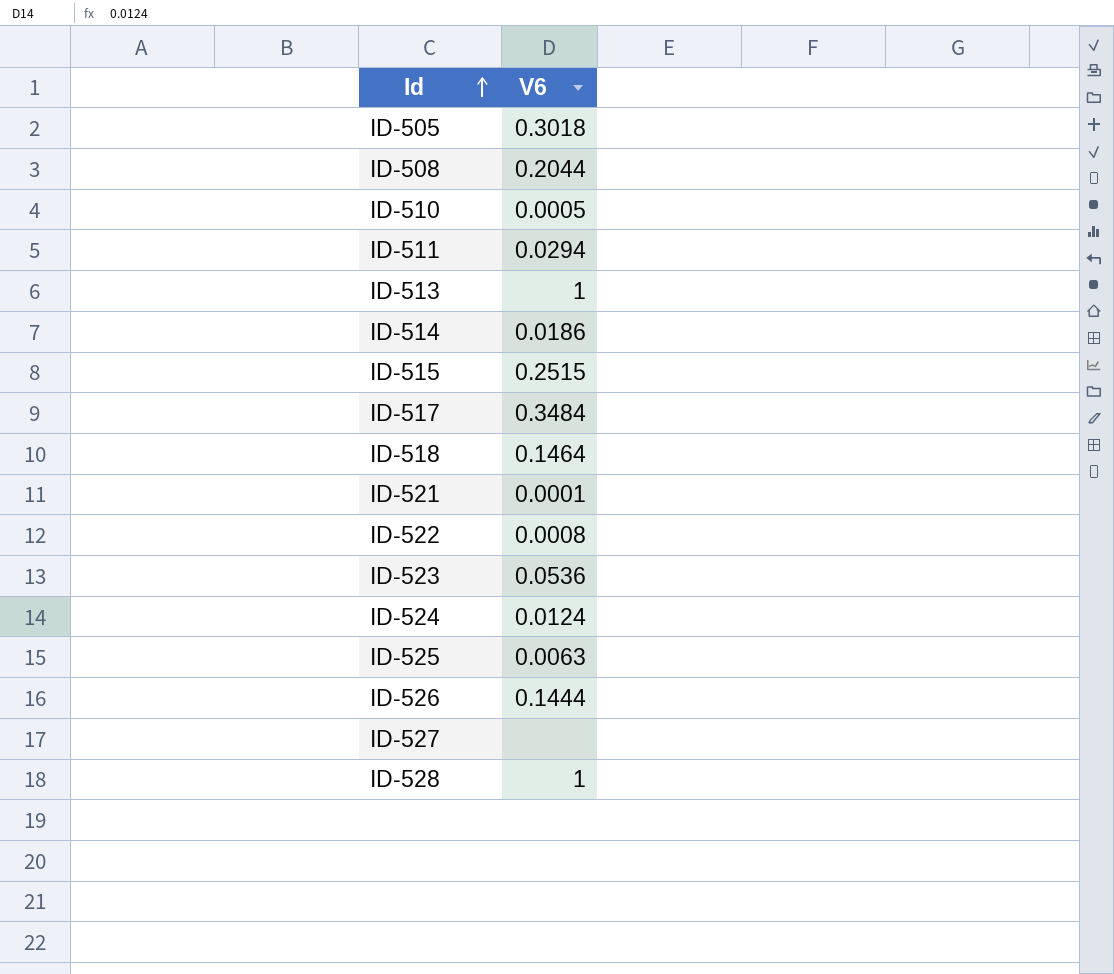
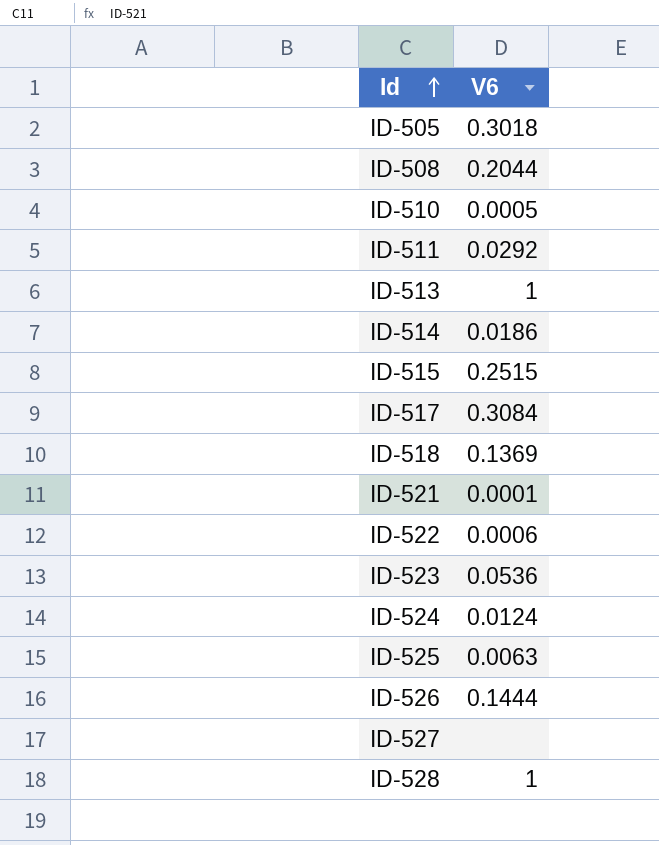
ID-511 | V6: 0.0294 -> 0.0292
ID-517 | V6: 0.3484 -> 0.3084
ID-518 | V6: 0.1464 -> 0.1369
ID-522 | V6: 0.0008 -> 0.0006

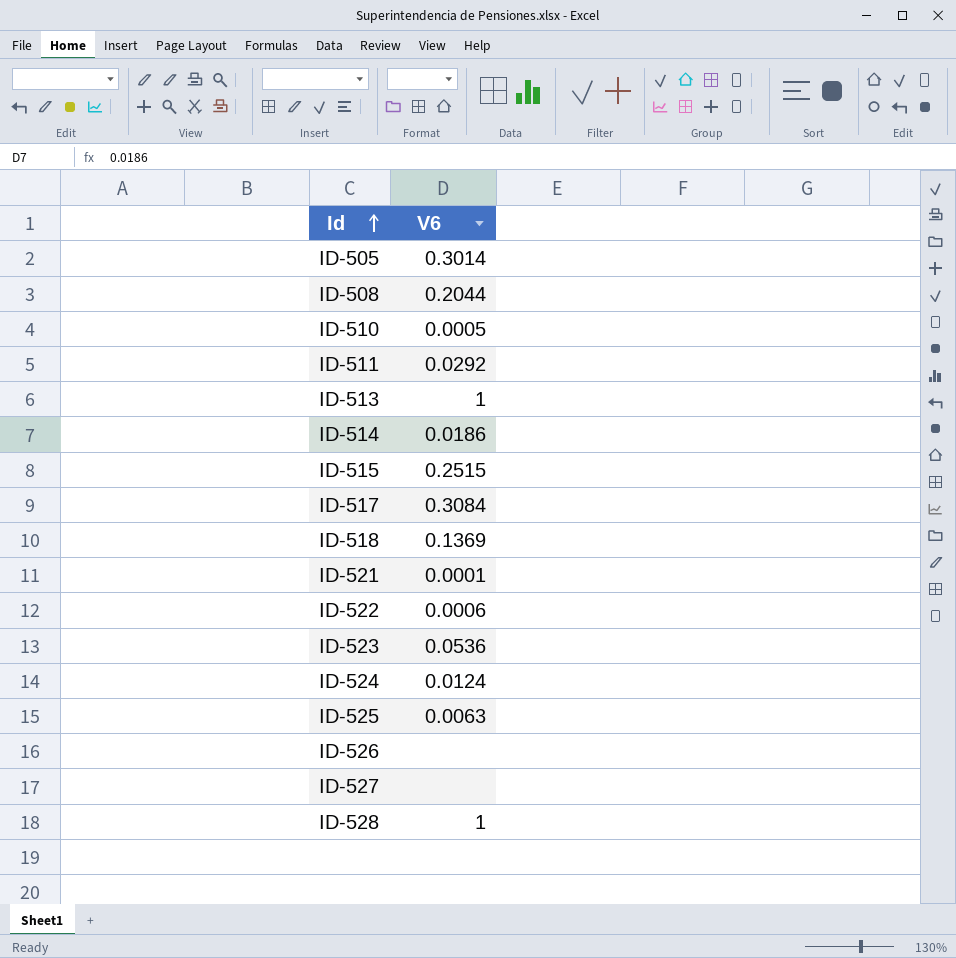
ID-505 | V6: 0.3018 -> 0.3014
ID-526 | V6: 0.1444 -> none

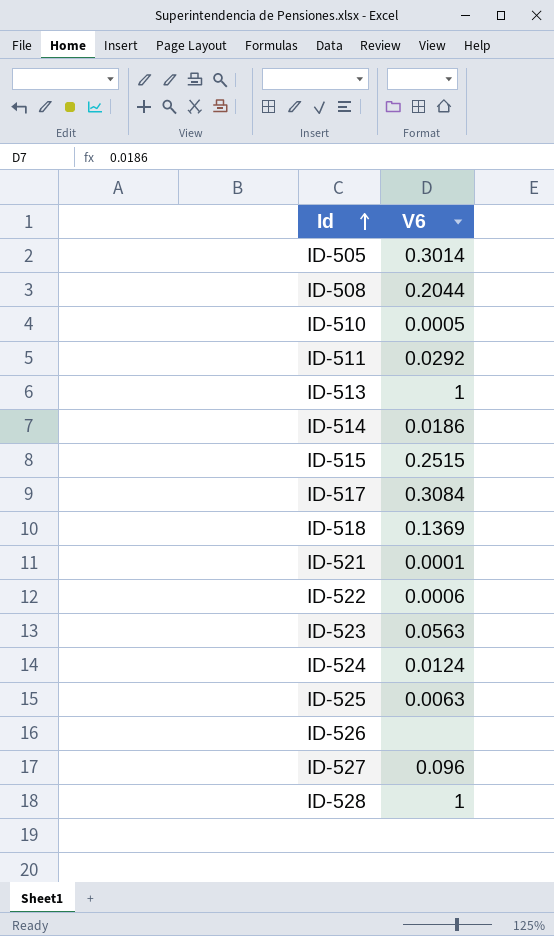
ID-523 | V6: 0.0536 -> 0.0563
ID-527 | V6: none -> 0.096

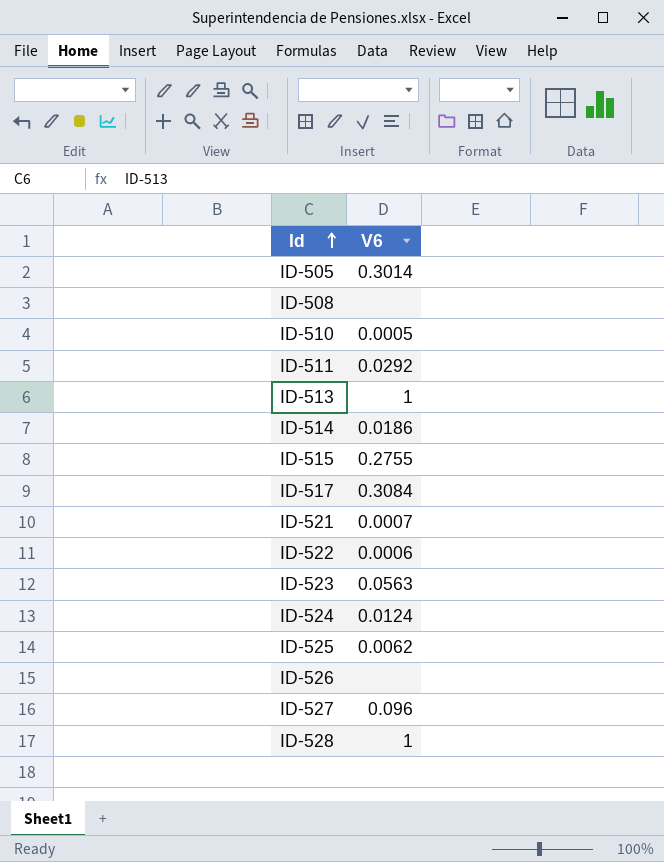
row ID-518: 0.1369 -> none
ID-508 | V6: 0.2044 -> none
ID-515 | V6: 0.2515 -> 0.2755
ID-521 | V6: 0.0001 -> 0.0007
ID-525 | V6: 0.0063 -> 0.0062

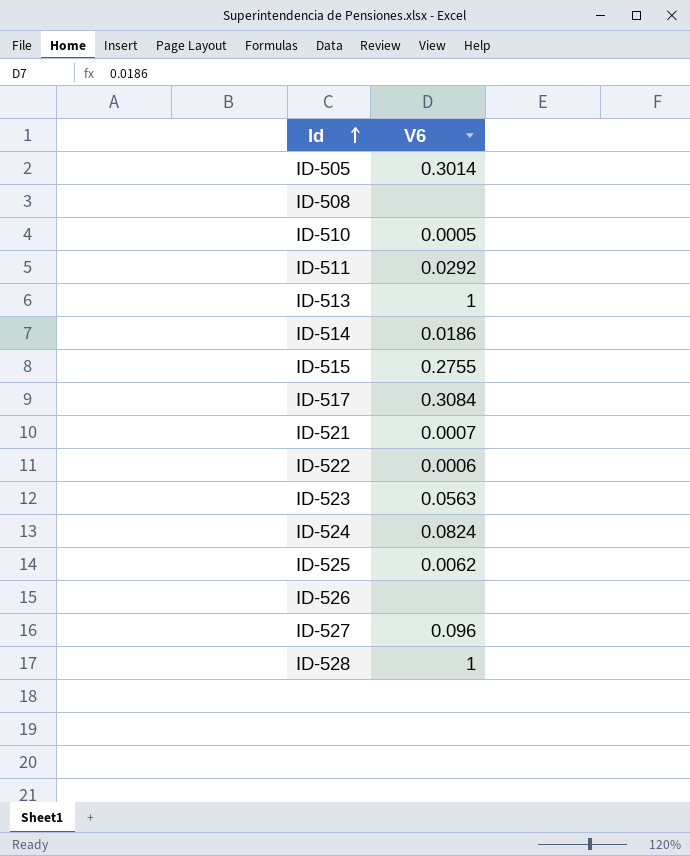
ID-524 | V6: 0.0124 -> 0.0824

